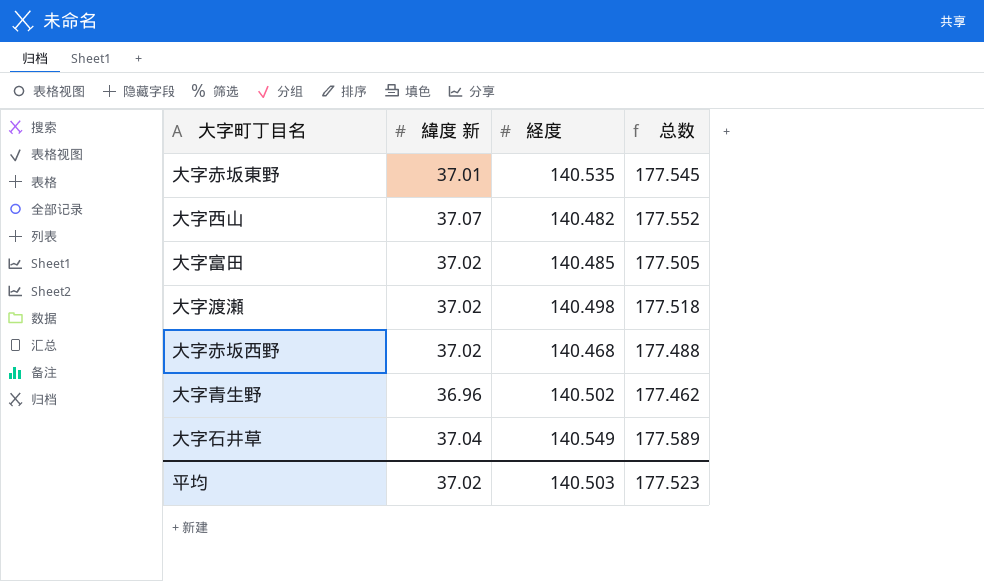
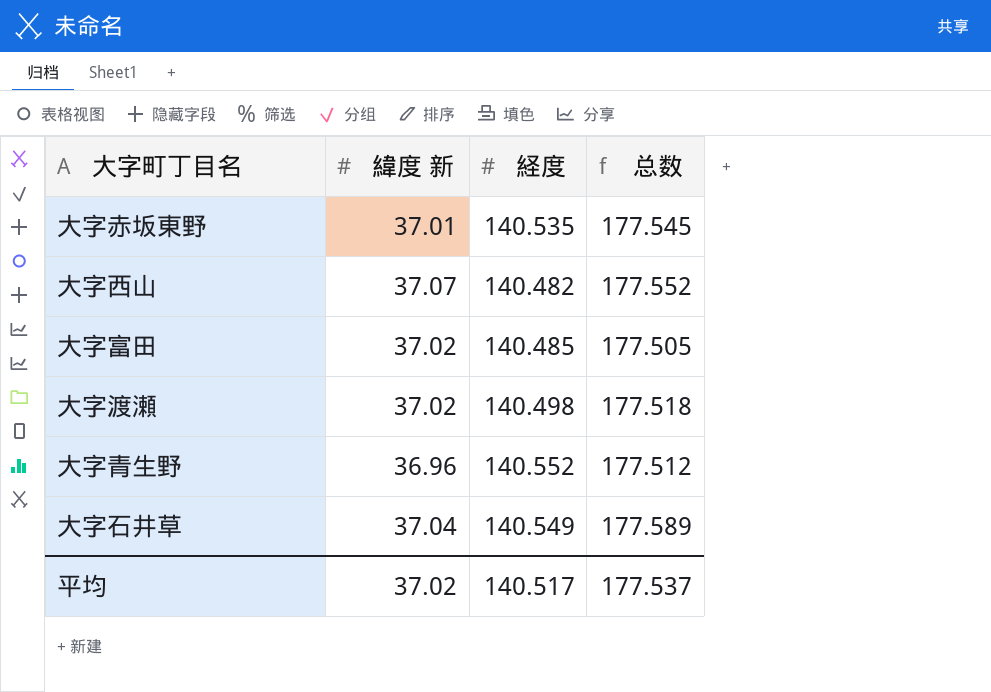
row 大字赤坂西野: 37.02 | 140.468 | 177.488 -> none
大字青生野 | 経度: 140.502 -> 140.552
大字青生野 | 总数: 177.462 -> 177.512
平均 | 経度: 140.503 -> 140.517
平均 | 总数: 177.523 -> 177.537

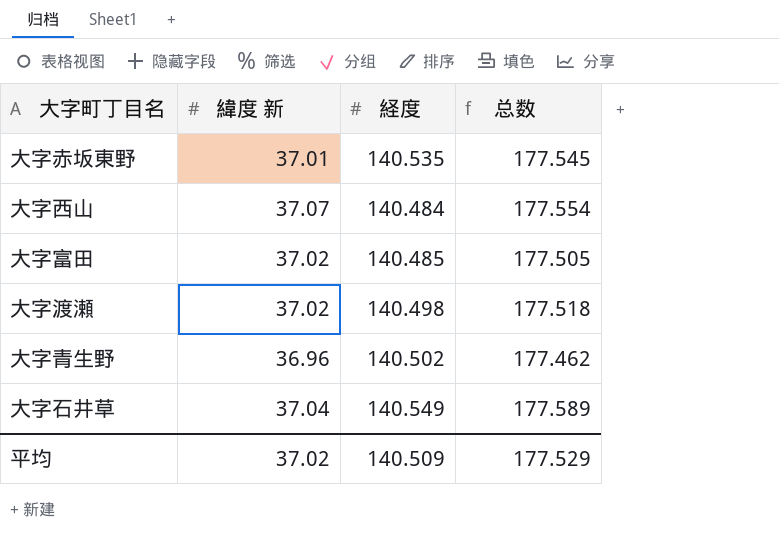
大字西山 | 経度: 140.482 -> 140.484
大字西山 | 总数: 177.552 -> 177.554
大字青生野 | 経度: 140.552 -> 140.502
大字青生野 | 总数: 177.512 -> 177.462
平均 | 経度: 140.517 -> 140.509
平均 | 总数: 177.537 -> 177.529

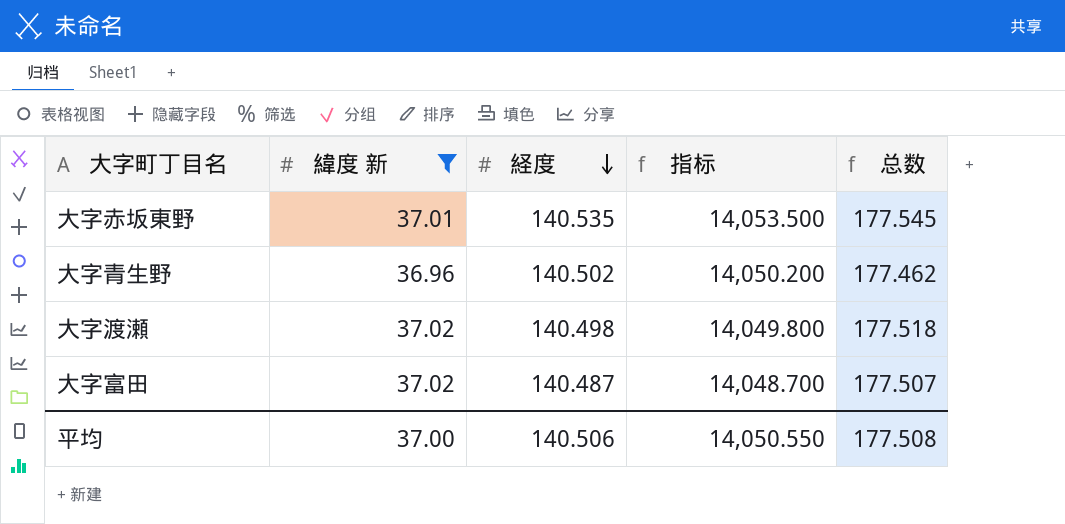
filter: none -> 緯度 新 <= 37.02
row order: none -> 経度 descending
column 指标 | formula: none -> [経度] * 100
大字富田 | 経度: 140.485 -> 140.487
大字富田 | 总数: 177.505 -> 177.507
平均 | 緯度 新: 37.02 -> 37.00
平均 | 経度: 140.509 -> 140.506
平均 | 总数: 177.529 -> 177.508

